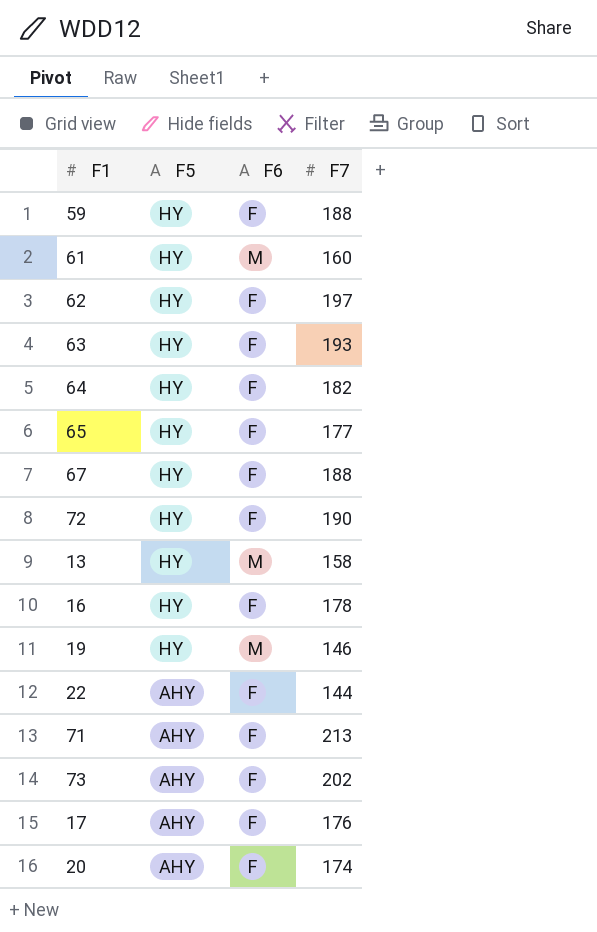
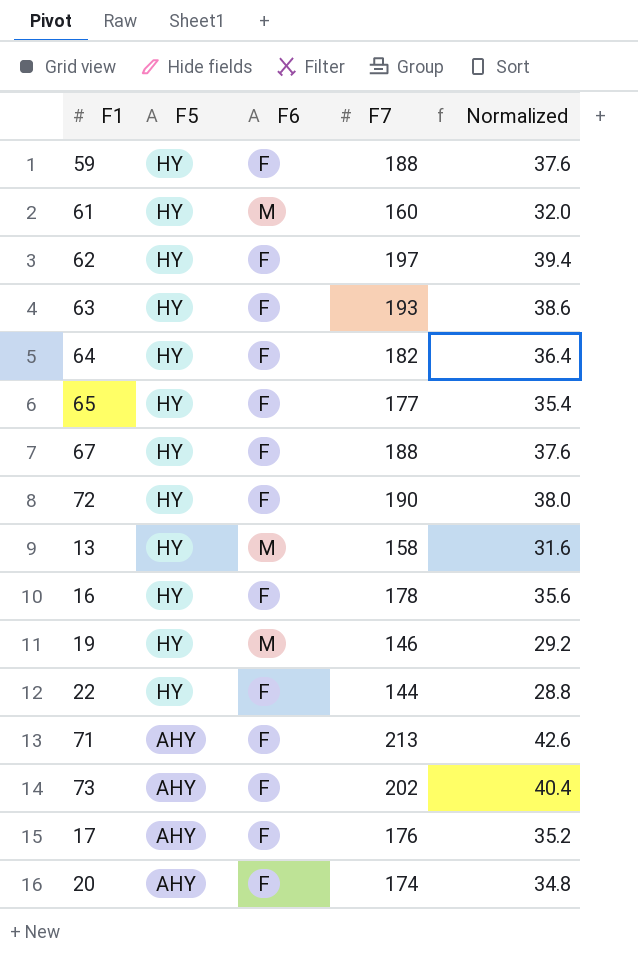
column Normalized | formula: none -> [F7] * 0.2
22 | F5: AHY -> HY

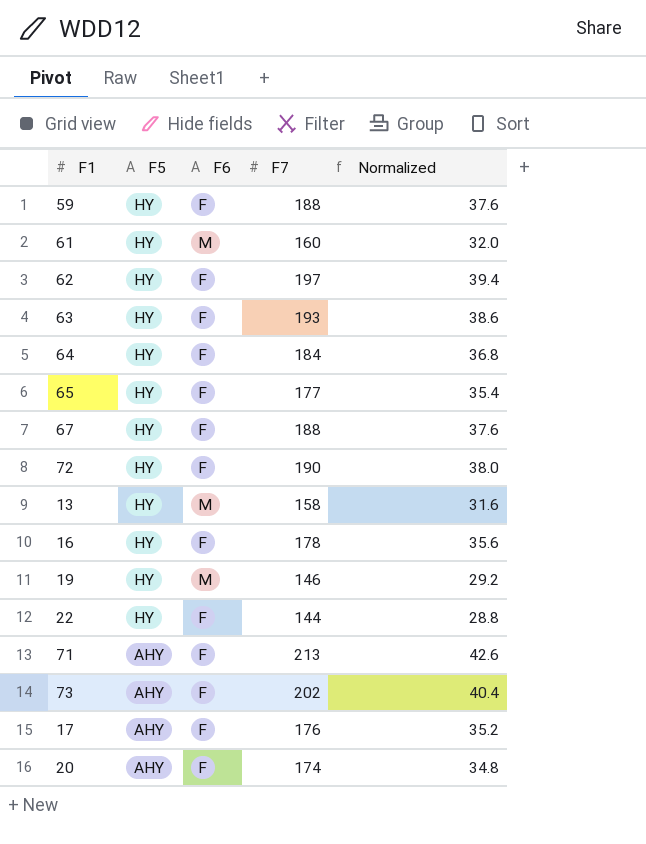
64 | F7: 182 -> 184
64 | Normalized: 36.4 -> 36.8

